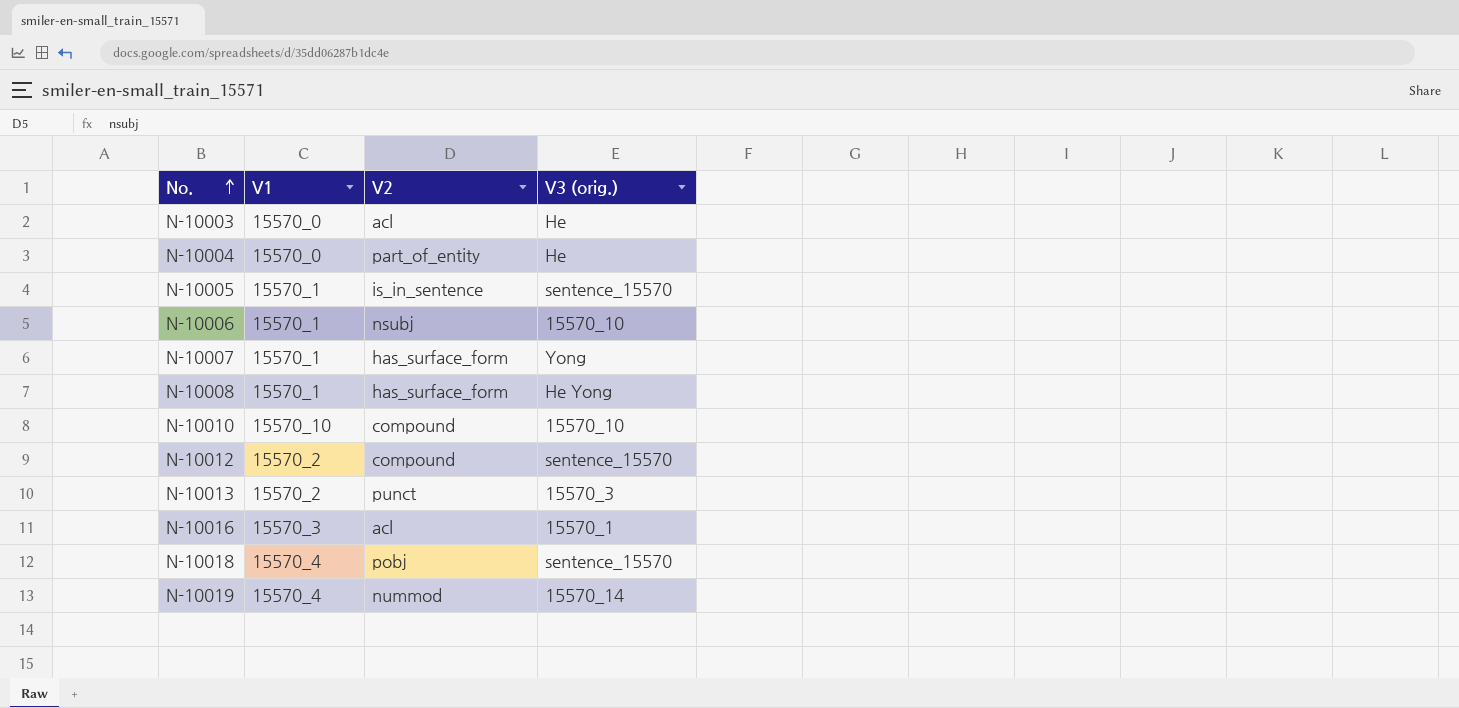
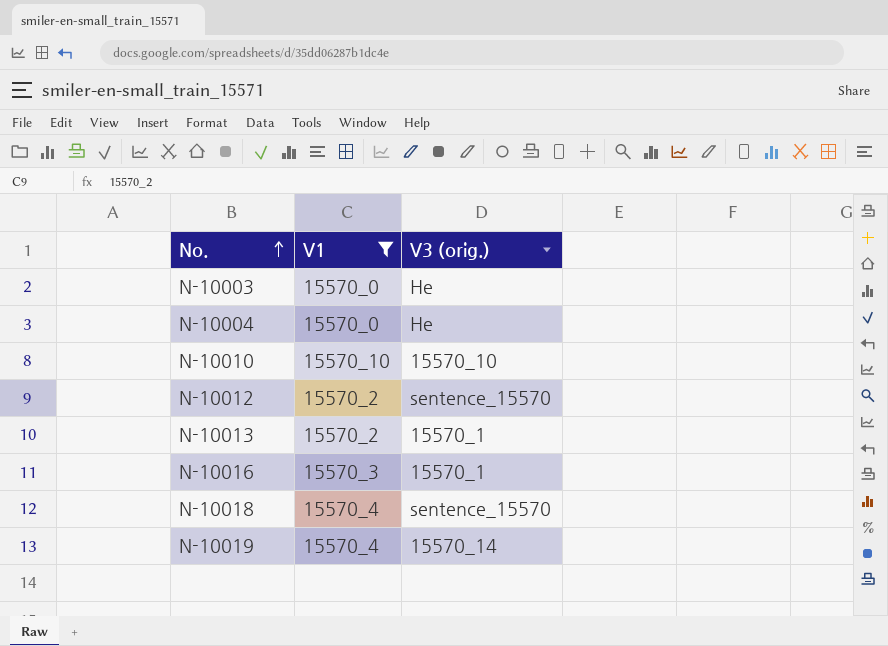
filter: none -> V1 != 15570_1
column V2 | position: 3 -> none
N-10013 | V3 (orig.): 15570_3 -> 15570_1

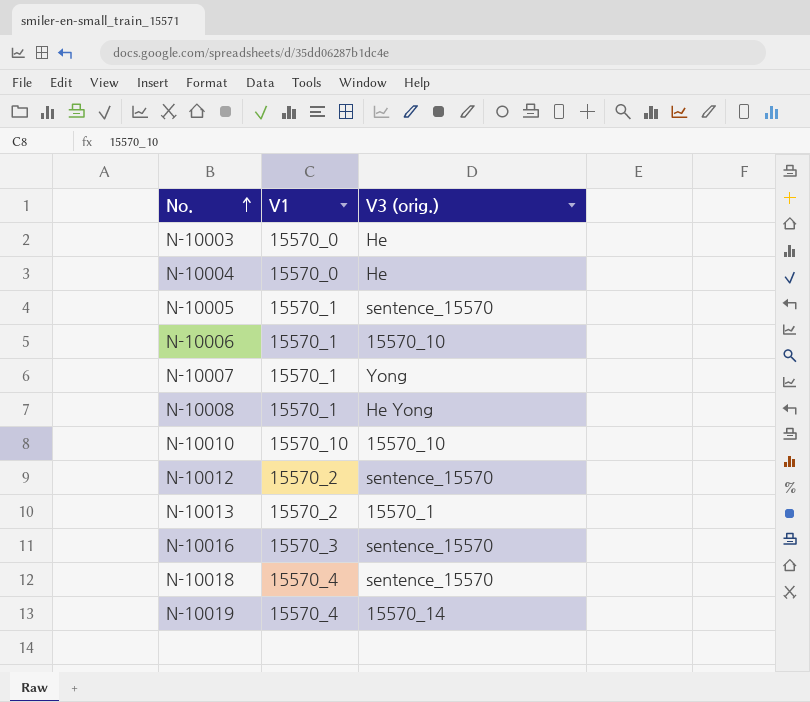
filter: V1 != 15570_1 -> none
N-10016 | V3 (orig.): 15570_1 -> sentence_15570

